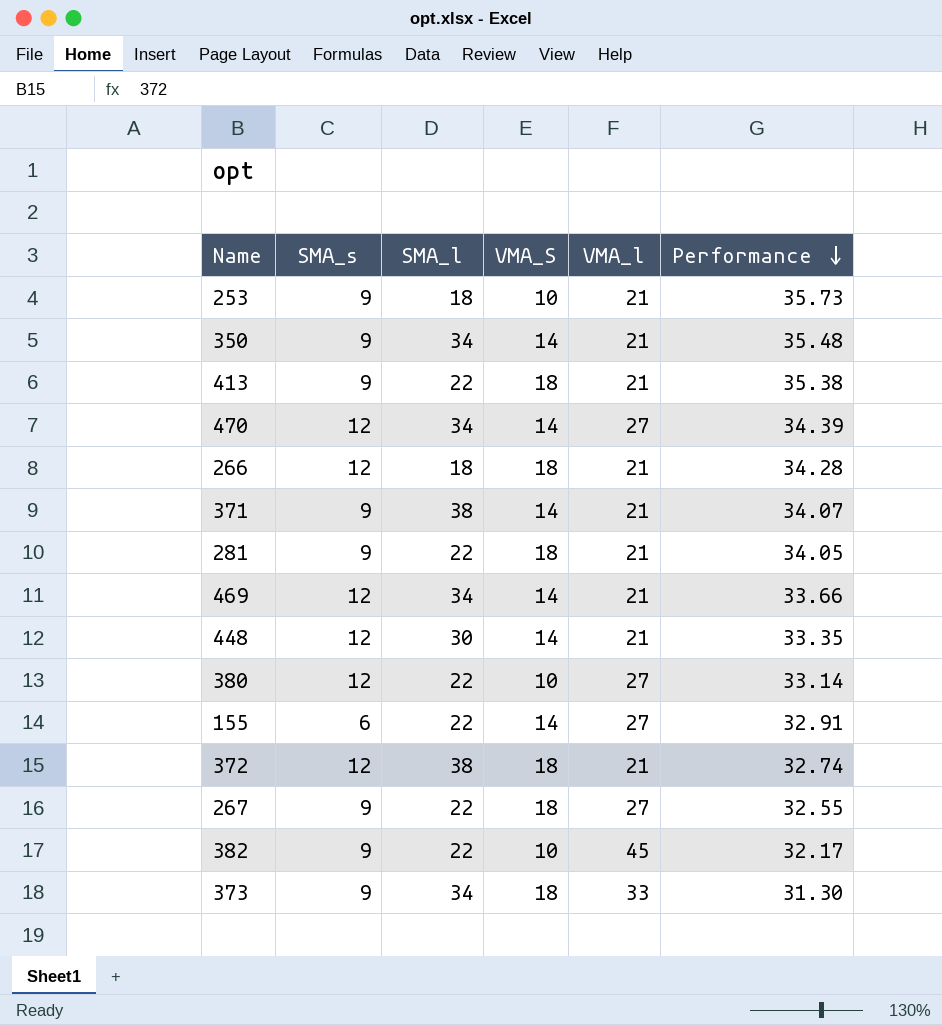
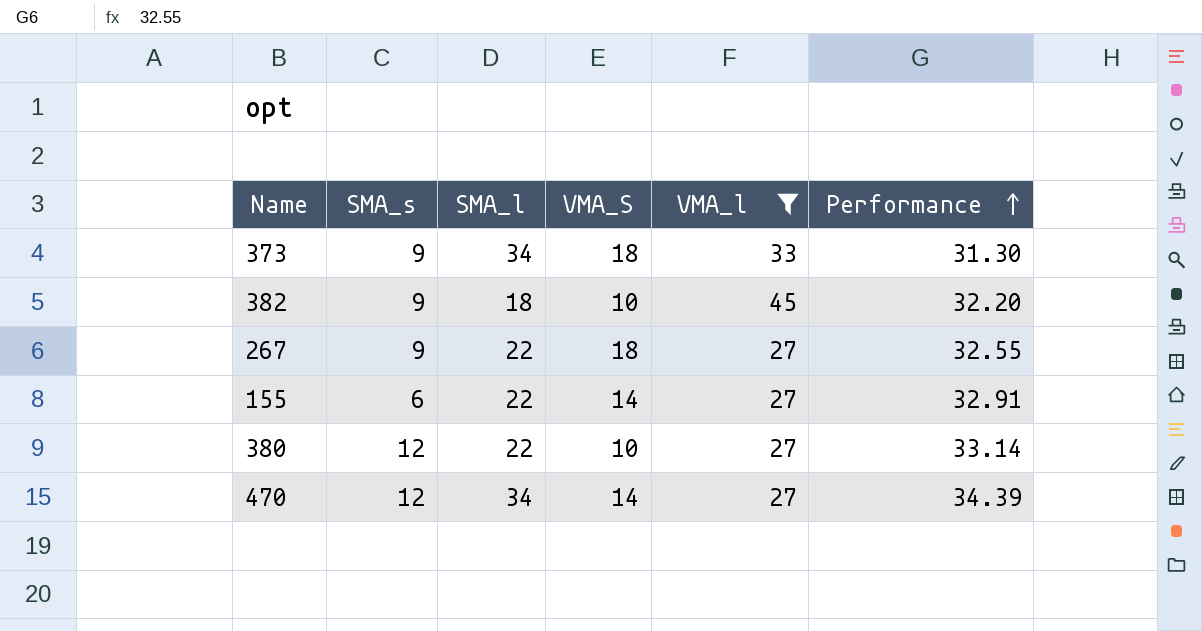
filter: none -> VMA_l != 21
row order: Performance descending -> Performance ascending
382 | SMA_l: 22 -> 18
382 | Performance: 32.17 -> 32.20

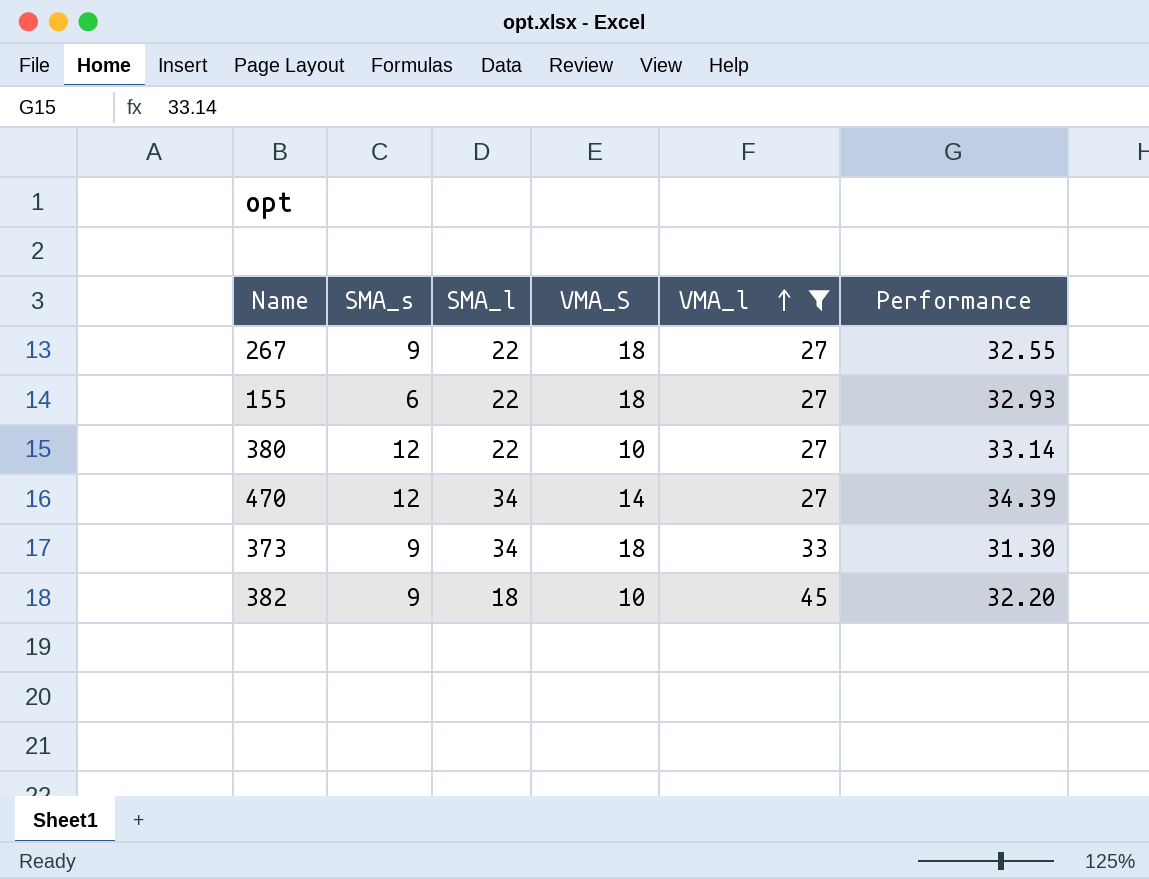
row order: Performance ascending -> VMA_l ascending
155 | VMA_S: 14 -> 18
155 | Performance: 32.91 -> 32.93

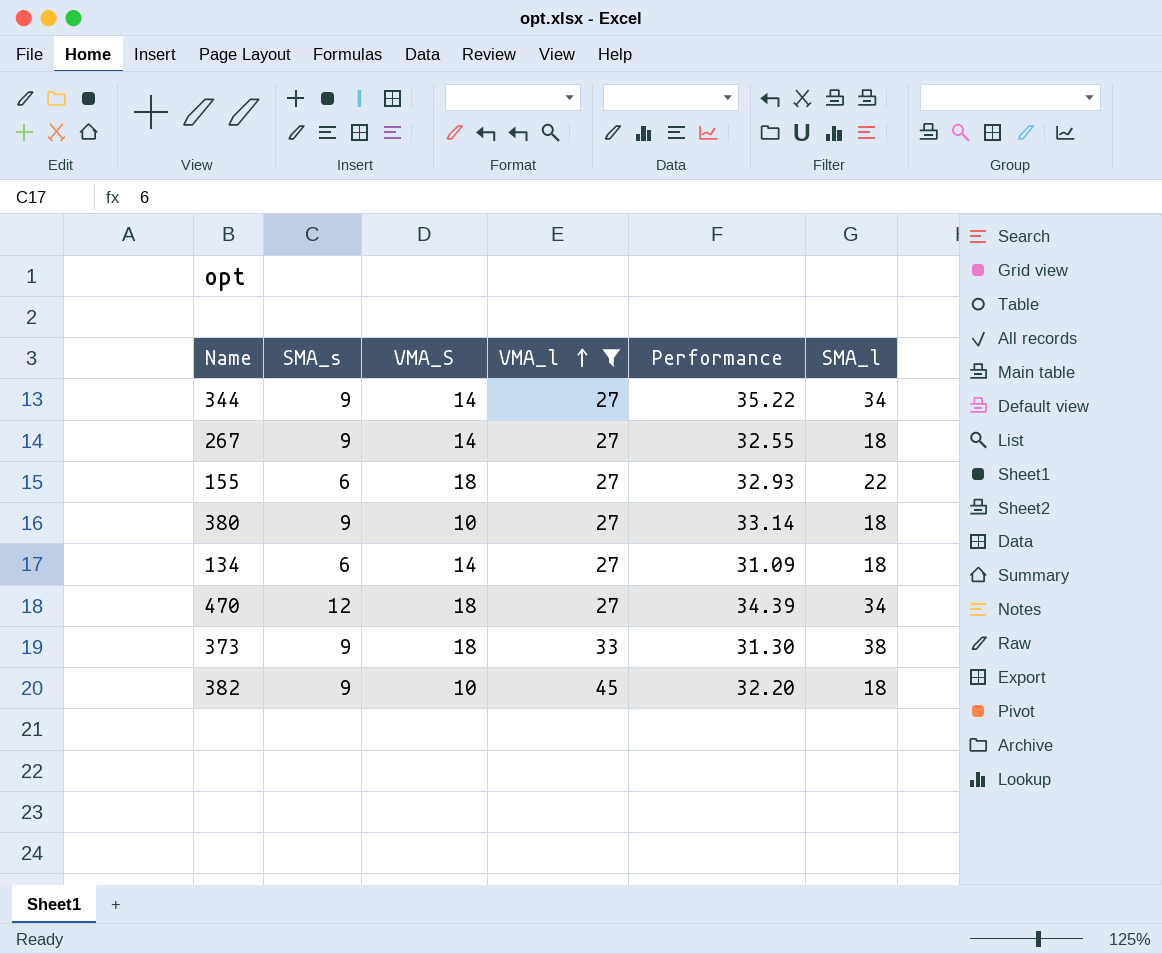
column SMA_l | position: 3 -> 6
row 344: none -> 9 | 14 | 27 | 35.22 | 34
267 | VMA_S: 18 -> 14
267 | SMA_l: 22 -> 18
380 | SMA_s: 12 -> 9
380 | SMA_l: 22 -> 18
row 134: none -> 6 | 14 | 27 | 31.09 | 18
470 | VMA_S: 14 -> 18
373 | SMA_l: 34 -> 38

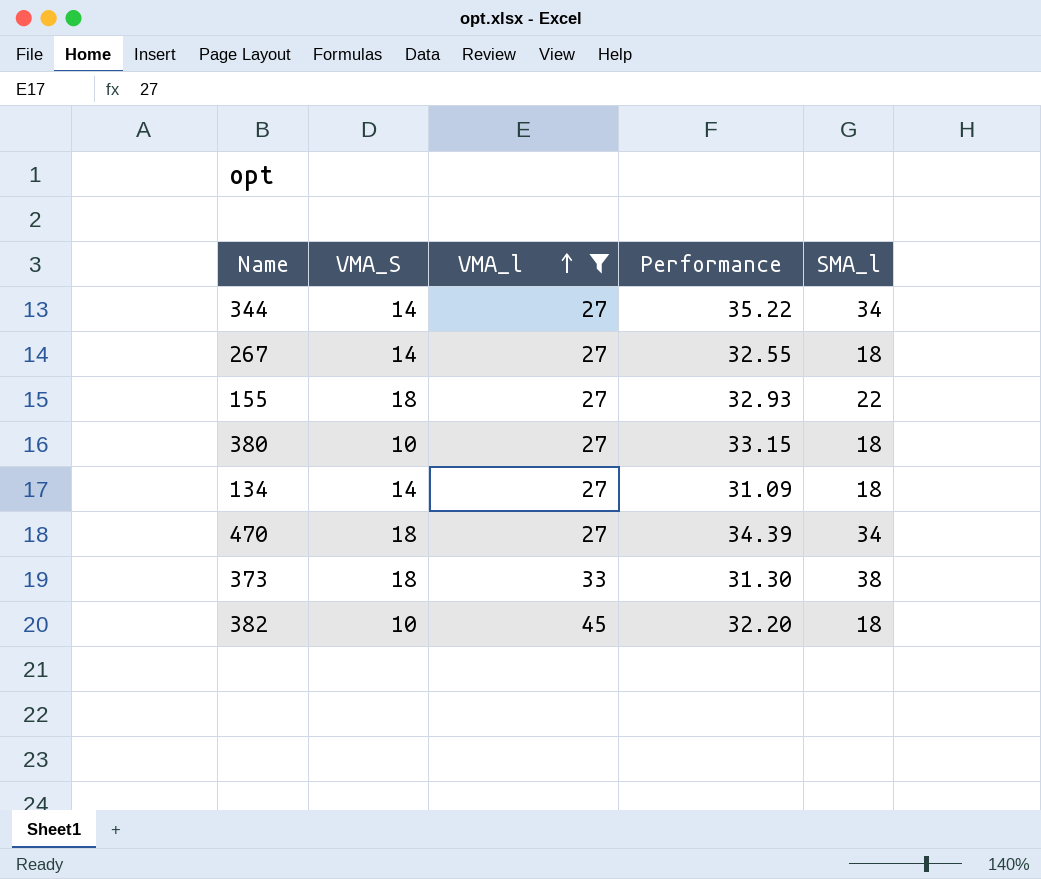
column SMA_s | position: 2 -> none
380 | Performance: 33.14 -> 33.15

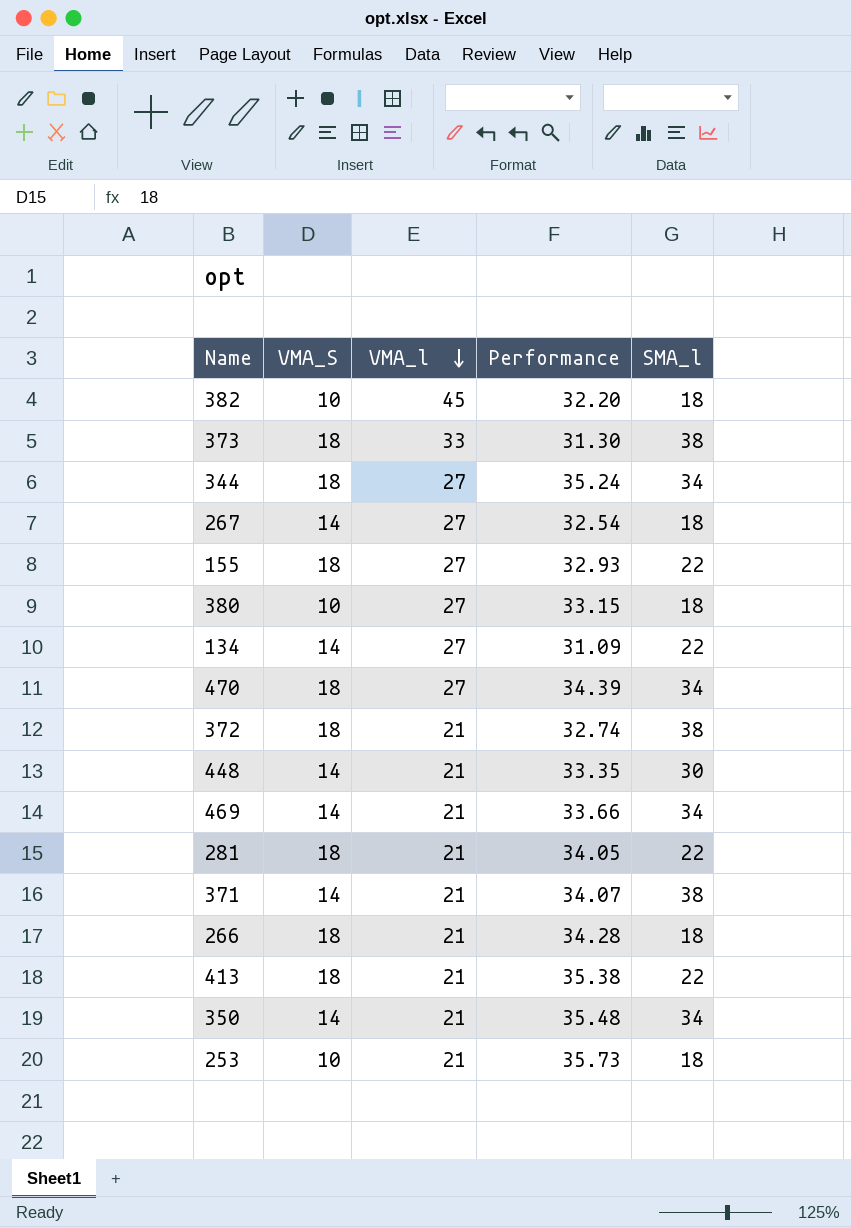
filter: VMA_l != 21 -> none
row order: VMA_l ascending -> VMA_l descending
344 | VMA_S: 14 -> 18
344 | Performance: 35.22 -> 35.24
267 | Performance: 32.55 -> 32.54
134 | SMA_l: 18 -> 22

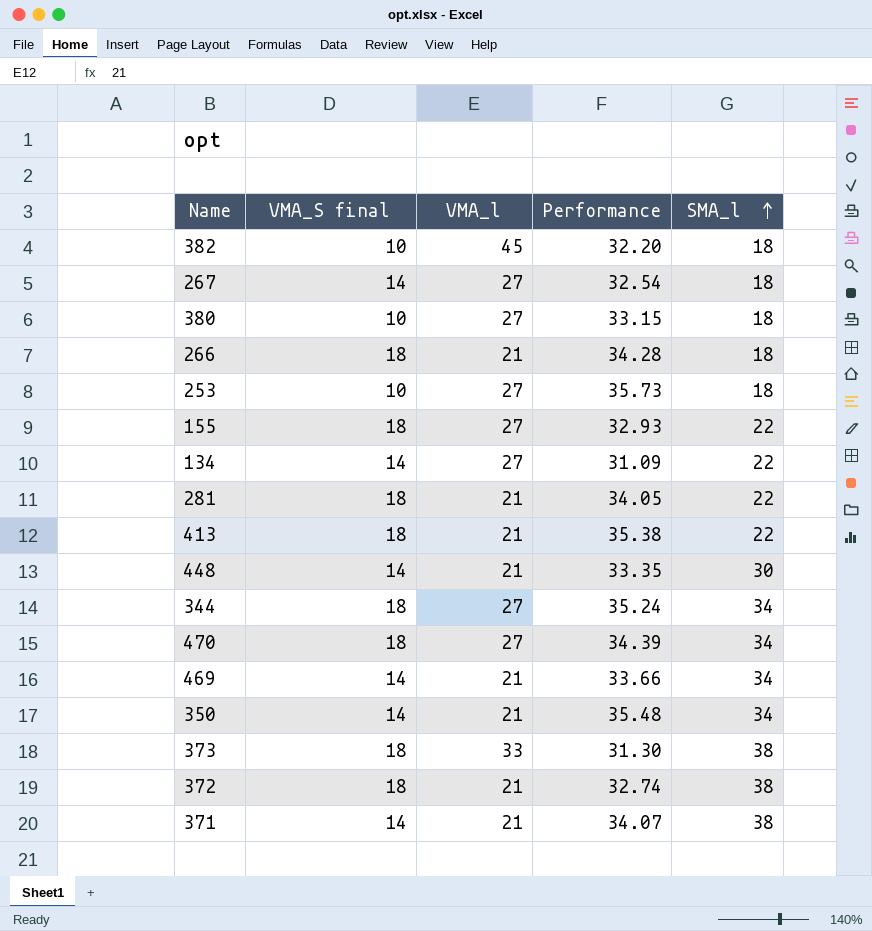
row order: VMA_l descending -> SMA_l ascending
column name: VMA_S -> VMA_S final
253 | VMA_l: 21 -> 27

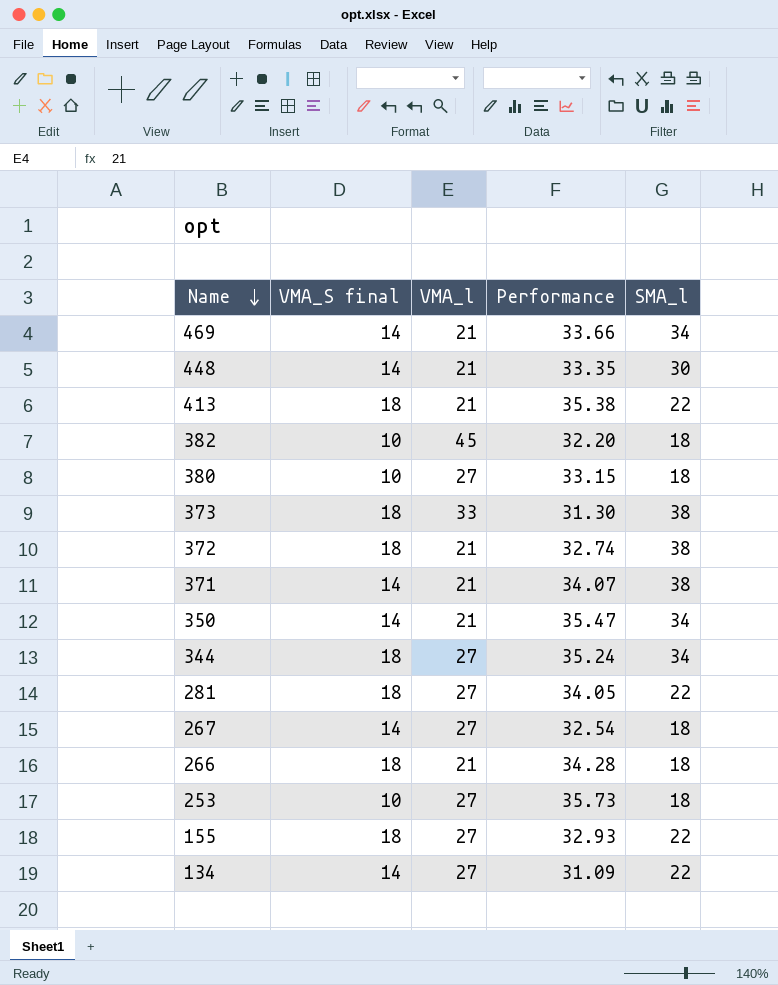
row order: SMA_l ascending -> Name descending
row 470: 18 | 27 | 34.39 | 34 -> none
350 | Performance: 35.48 -> 35.47
281 | VMA_l: 21 -> 27

